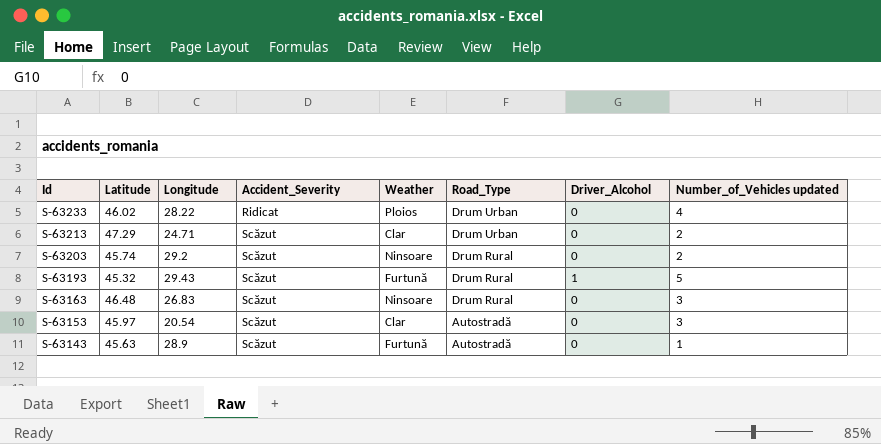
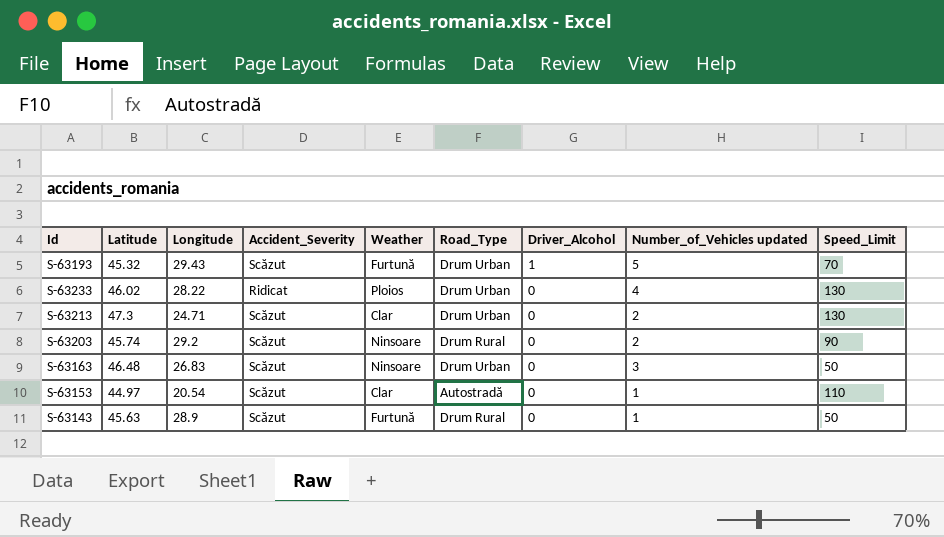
row order: Id descending -> Driver_Alcohol descending
column Speed_Limit | position: none -> 9
S-63193 | Road_Type: Drum Rural -> Drum Urban
S-63213 | Latitude: 47.29 -> 47.3
S-63163 | Road_Type: Drum Rural -> Drum Urban
S-63153 | Latitude: 45.97 -> 44.97
S-63153 | Number_of_Vehicles updated: 3 -> 1
S-63143 | Road_Type: Autostradă -> Drum Rural

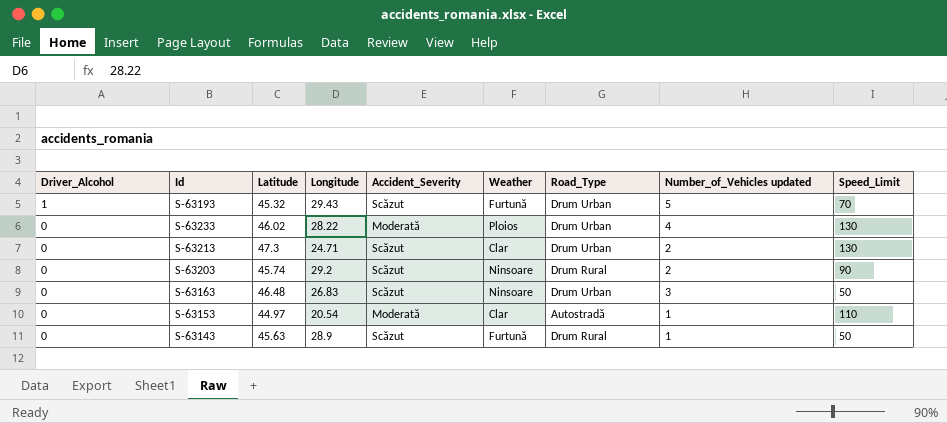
column Driver_Alcohol | position: 7 -> 1
S-63233 | Accident_Severity: Ridicat -> Moderată
S-63153 | Accident_Severity: Scăzut -> Moderată

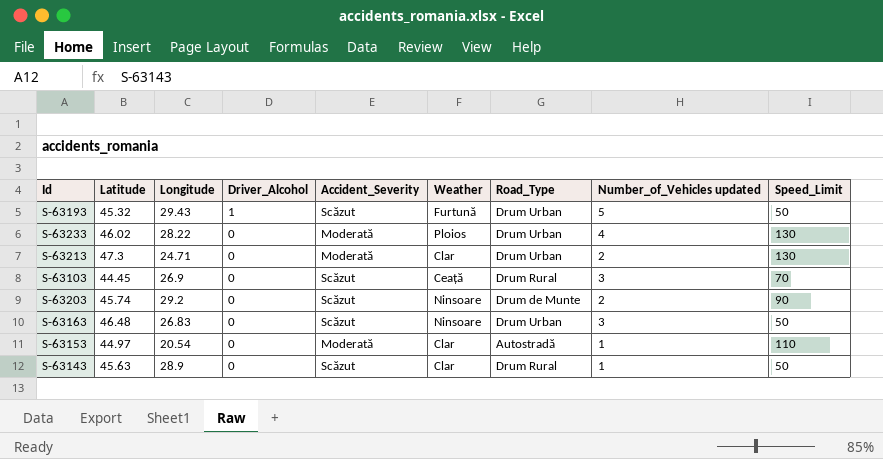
column Driver_Alcohol | position: 1 -> 4
S-63193 | Speed_Limit: 70 -> 50
S-63213 | Accident_Severity: Scăzut -> Moderată
row S-63103: none -> 44.45 | 26.9 | 0 | Scăzut | Ceață | Drum Rural | 3 | 70
S-63203 | Road_Type: Drum Rural -> Drum de Munte
S-63143 | Weather: Furtună -> Clar

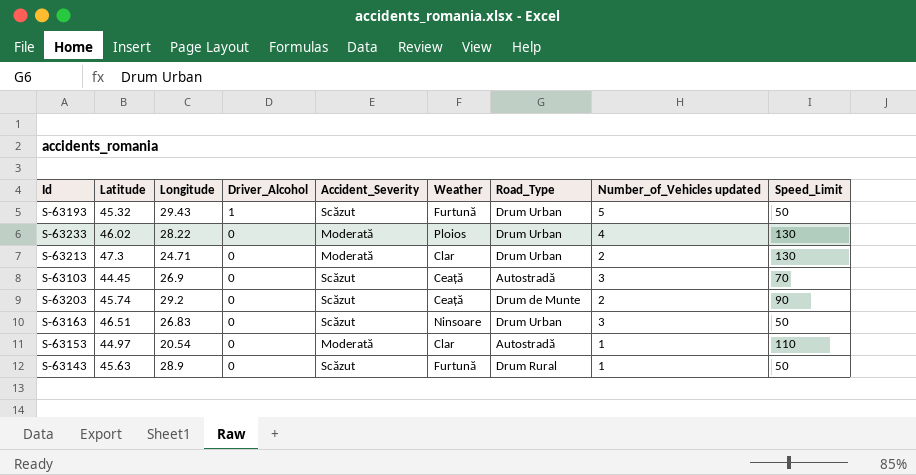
S-63103 | Road_Type: Drum Rural -> Autostradă
S-63203 | Weather: Ninsoare -> Ceață
S-63163 | Latitude: 46.48 -> 46.51
S-63143 | Weather: Clar -> Furtună

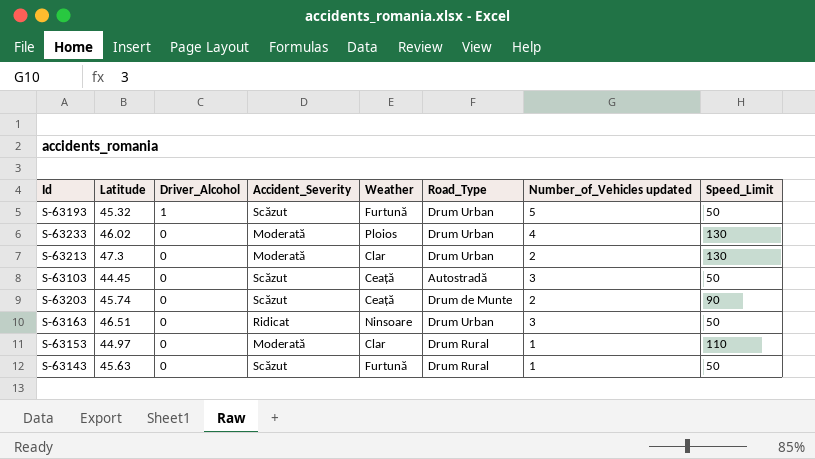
column Longitude | position: 3 -> none
S-63103 | Speed_Limit: 70 -> 50
S-63163 | Accident_Severity: Scăzut -> Ridicat
S-63153 | Road_Type: Autostradă -> Drum Rural

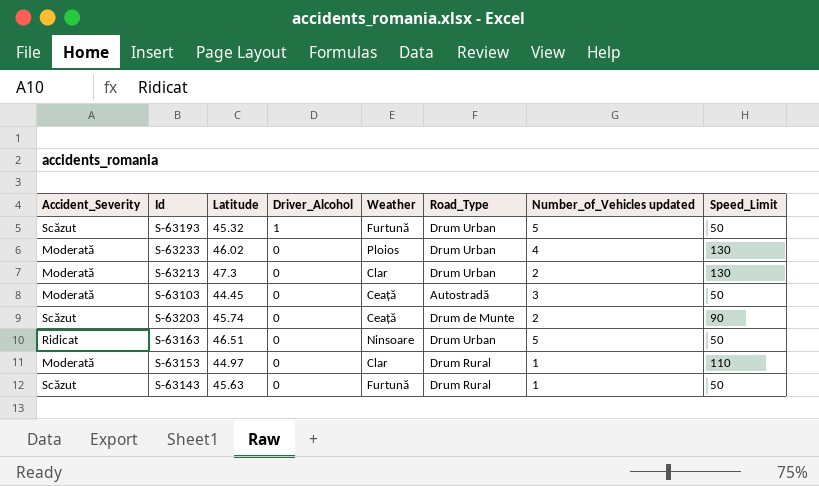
column Accident_Severity | position: 4 -> 1
S-63103 | Accident_Severity: Scăzut -> Moderată
S-63163 | Number_of_Vehicles updated: 3 -> 5

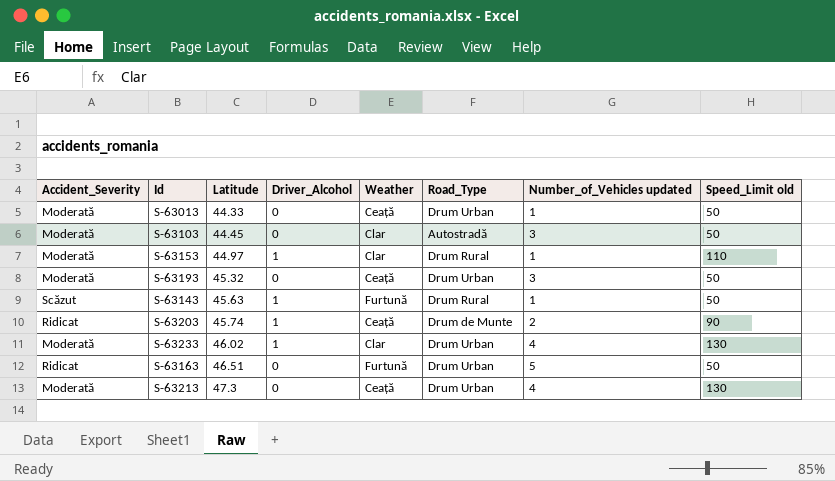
row order: Driver_Alcohol descending -> Latitude ascending
column name: Speed_Limit -> Speed_Limit old
row S-63013: none -> Moderată | 44.33 | 0 | Ceață | Drum Urban | 1 | 50
S-63103 | Weather: Ceață -> Clar
S-63153 | Driver_Alcohol: 0 -> 1
S-63193 | Accident_Severity: Scăzut -> Moderată
S-63193 | Driver_Alcohol: 1 -> 0
S-63193 | Weather: Furtună -> Ceață
S-63193 | Number_of_Vehicles updated: 5 -> 3
S-63143 | Driver_Alcohol: 0 -> 1
S-63203 | Accident_Severity: Scăzut -> Ridicat
S-63203 | Driver_Alcohol: 0 -> 1
S-63233 | Driver_Alcohol: 0 -> 1
S-63233 | Weather: Ploios -> Clar
S-63163 | Weather: Ninsoare -> Furtună
S-63213 | Weather: Clar -> Ceață
S-63213 | Number_of_Vehicles updated: 2 -> 4

